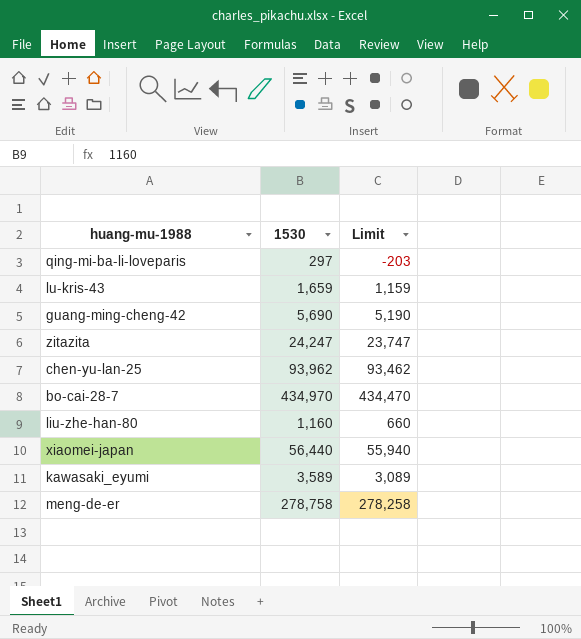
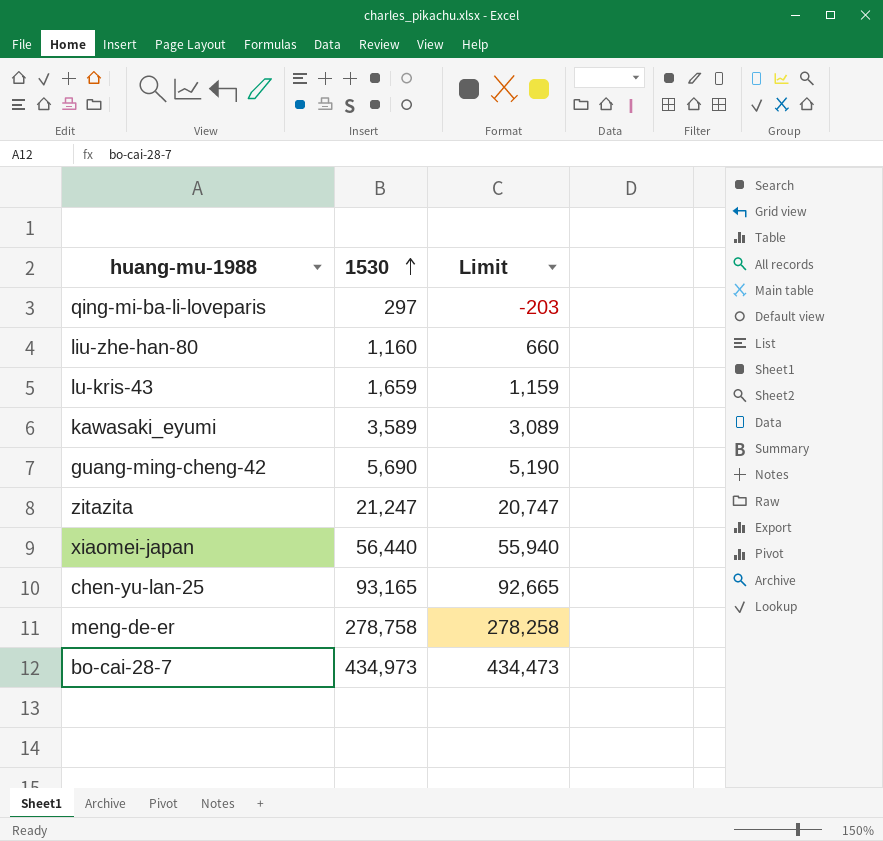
row order: none -> 1530 ascending
zitazita | 1530: 24,247 -> 21,247
zitazita | Limit: 23,747 -> 20,747
chen-yu-lan-25 | 1530: 93,962 -> 93,165
chen-yu-lan-25 | Limit: 93,462 -> 92,665
bo-cai-28-7 | 1530: 434,970 -> 434,973
bo-cai-28-7 | Limit: 434,470 -> 434,473

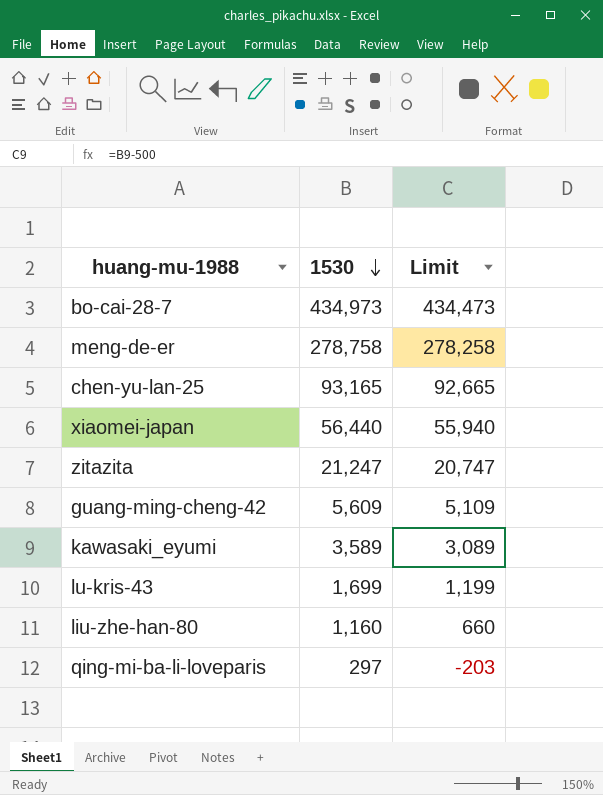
row order: 1530 ascending -> 1530 descending
guang-ming-cheng-42 | 1530: 5,690 -> 5,609
guang-ming-cheng-42 | Limit: 5,190 -> 5,109
lu-kris-43 | 1530: 1,659 -> 1,699
lu-kris-43 | Limit: 1,159 -> 1,199

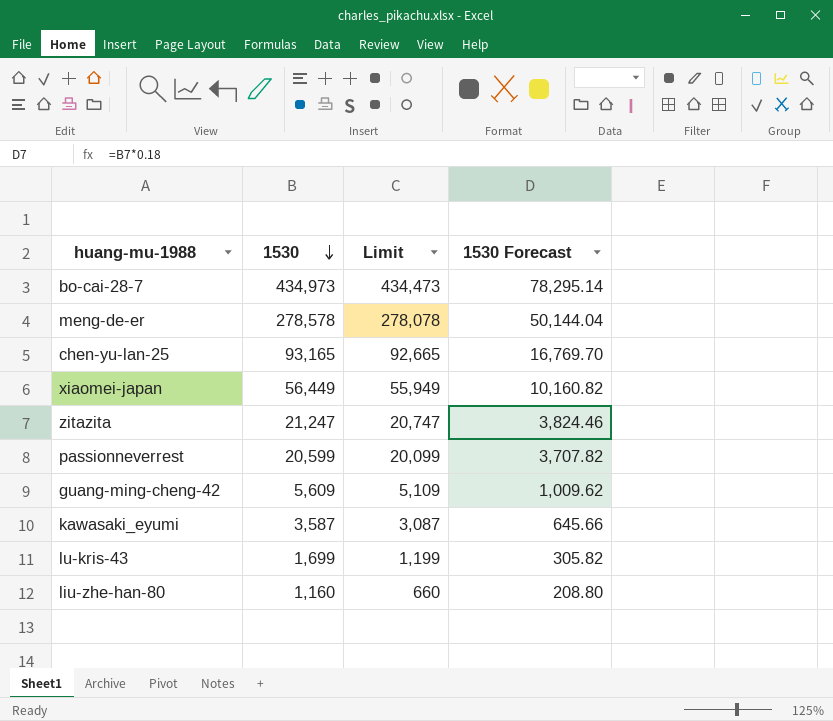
column 1530 Forecast | formula: none -> [1530] * 0.18
row qing-mi-ba-li-loveparis: 297 | -203 -> none
meng-de-er | 1530: 278,758 -> 278,578
meng-de-er | Limit: 278,258 -> 278,078
xiaomei-japan | 1530: 56,440 -> 56,449
xiaomei-japan | Limit: 55,940 -> 55,949
row passionneverrest: none -> 20,599 | 20,099 | 3,707.82
kawasaki_eyumi | 1530: 3,589 -> 3,587
kawasaki_eyumi | Limit: 3,089 -> 3,087

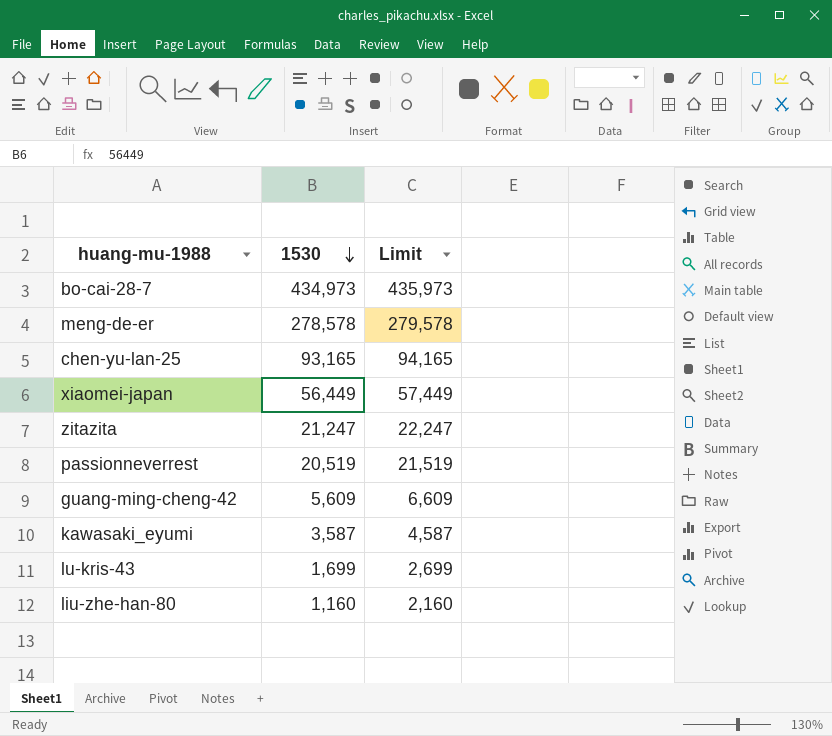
column 1530 Forecast | formula: [1530] * 0.18 -> none
column Limit | formula: [1530] - 500 -> [1530] + 1000
passionneverrest | 1530: 20,599 -> 20,519

